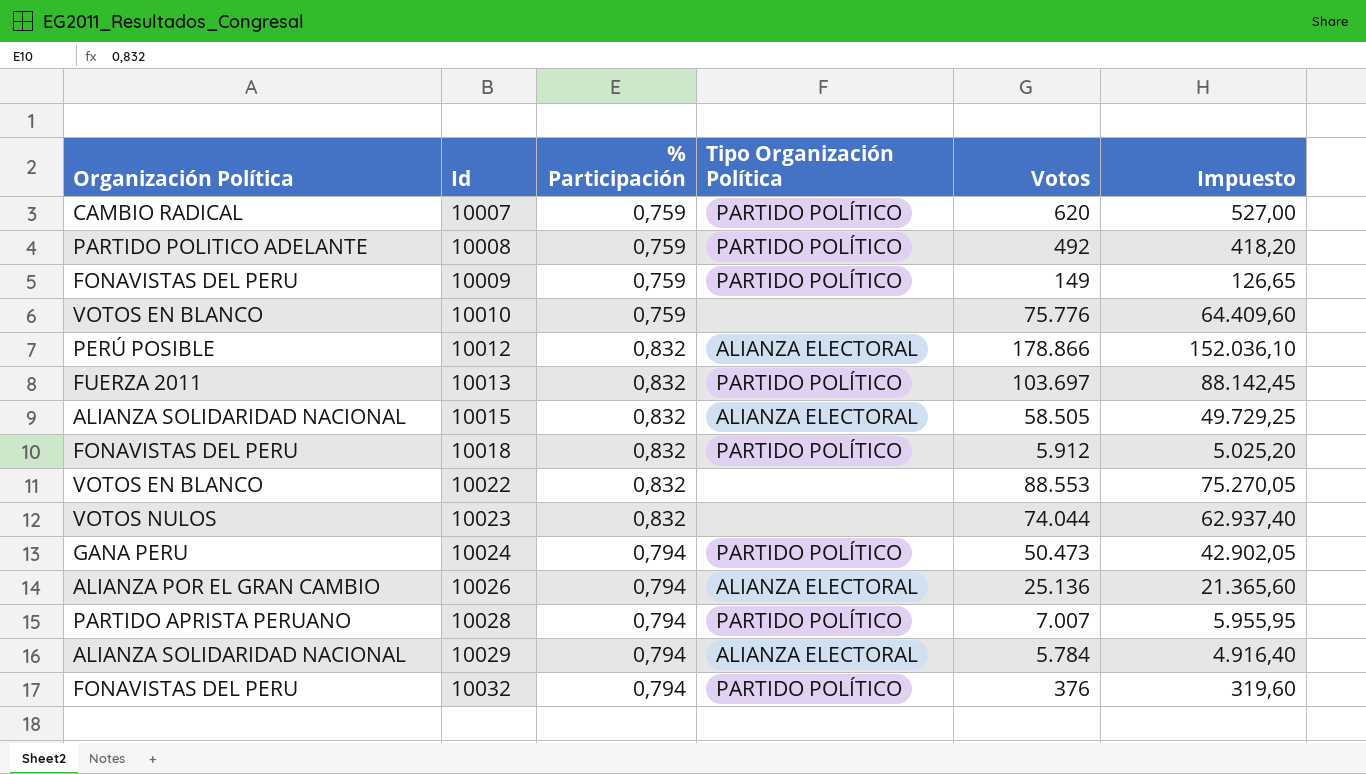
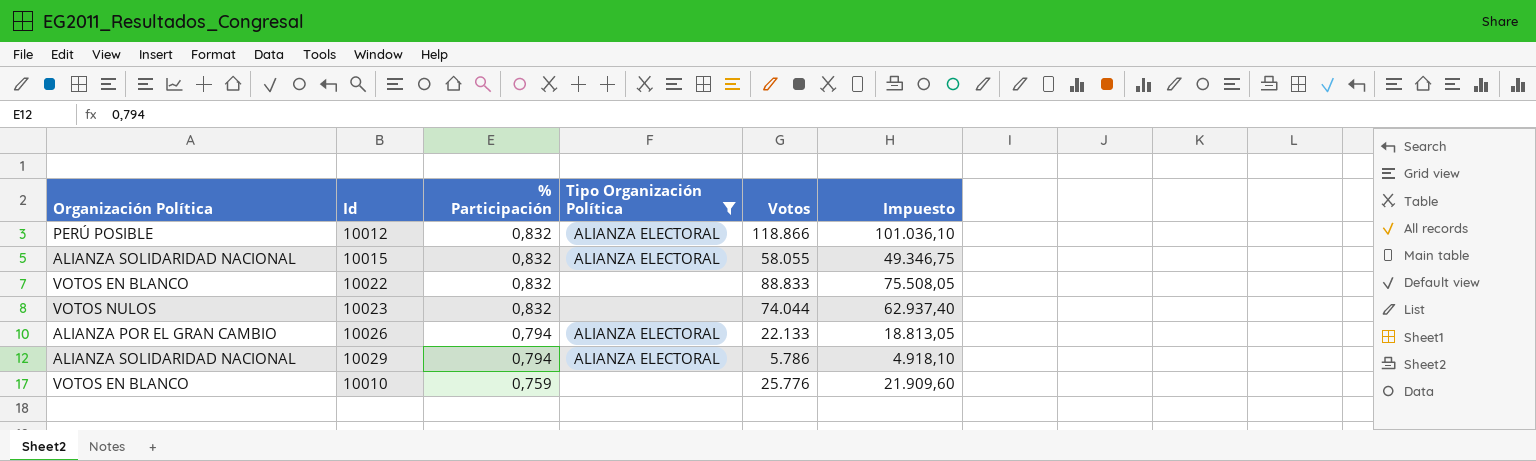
filter: none -> Tipo Organización Política != PARTIDO POLÍTICO
row order: Id ascending -> % Participación descending
10012 | Votos: 178.866 -> 118.866
10012 | Impuesto: 152.036,10 -> 101.036,10
10015 | Votos: 58.505 -> 58.055
10015 | Impuesto: 49.729,25 -> 49.346,75
10022 | Votos: 88.553 -> 88.833
10022 | Impuesto: 75.270,05 -> 75.508,05
10026 | Votos: 25.136 -> 22.133
10026 | Impuesto: 21.365,60 -> 18.813,05
10029 | Votos: 5.784 -> 5.786
10029 | Impuesto: 4.916,40 -> 4.918,10
10010 | Votos: 75.776 -> 25.776
10010 | Impuesto: 64.409,60 -> 21.909,60

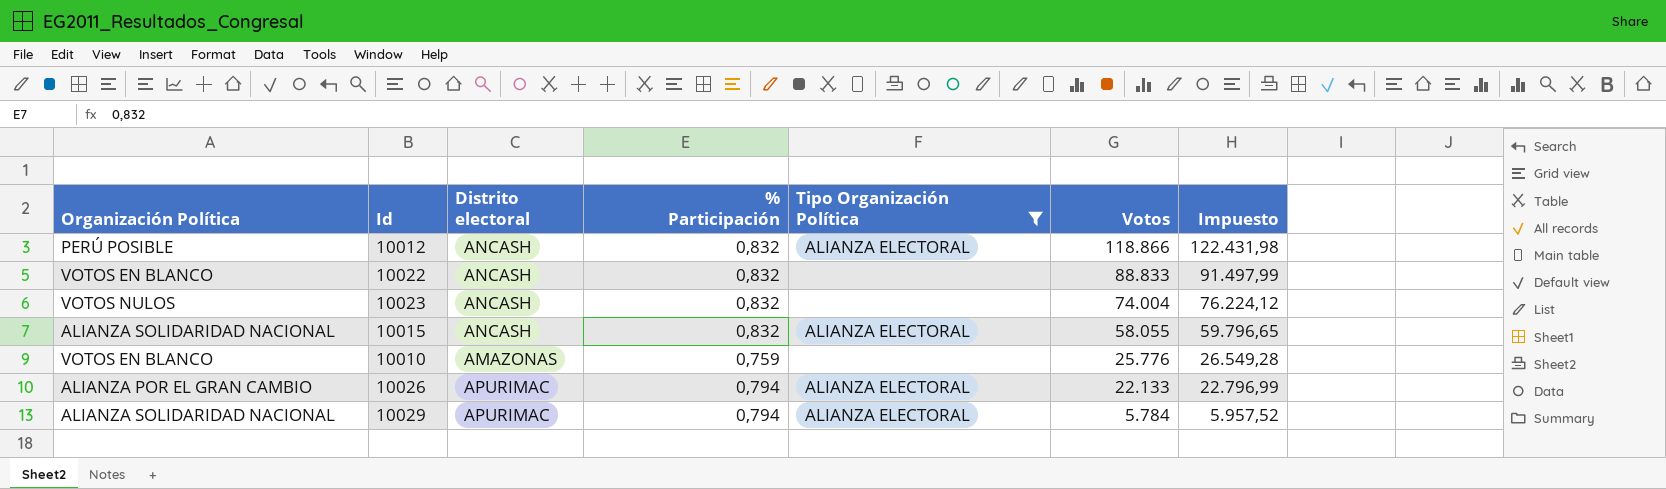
row order: % Participación descending -> Votos descending
column Distrito electoral | position: none -> 3
column Impuesto | formula: [Votos] * 0,85 -> [Votos] * 1,03
10023 | Votos: 74.044 -> 74.004
10029 | Votos: 5.786 -> 5.784

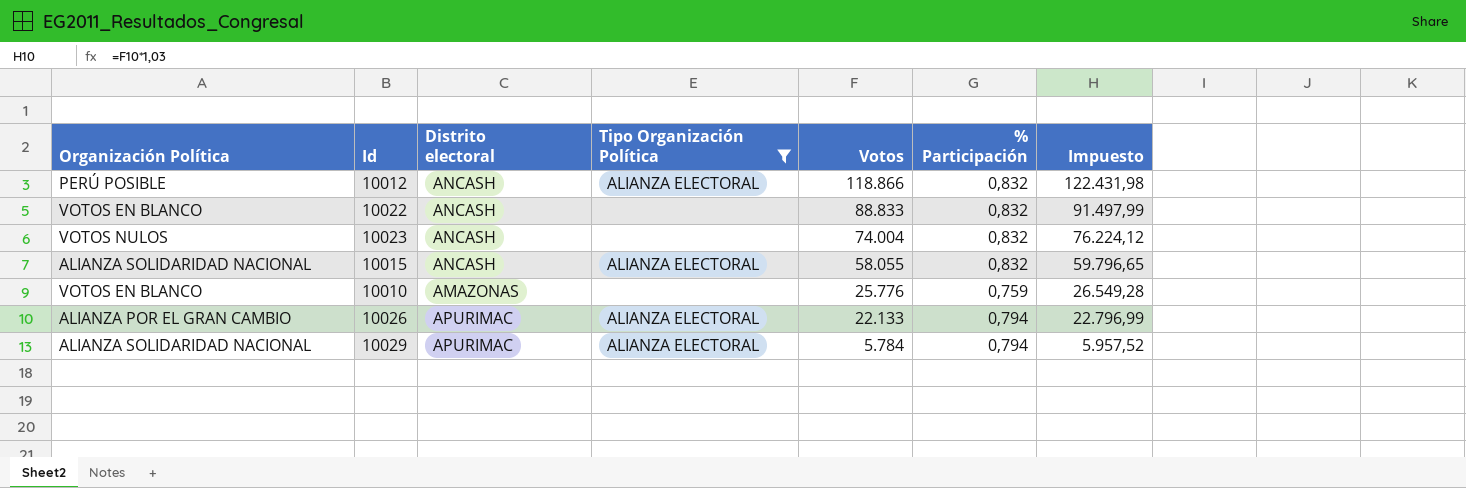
column % Participación | position: 4 -> 6

